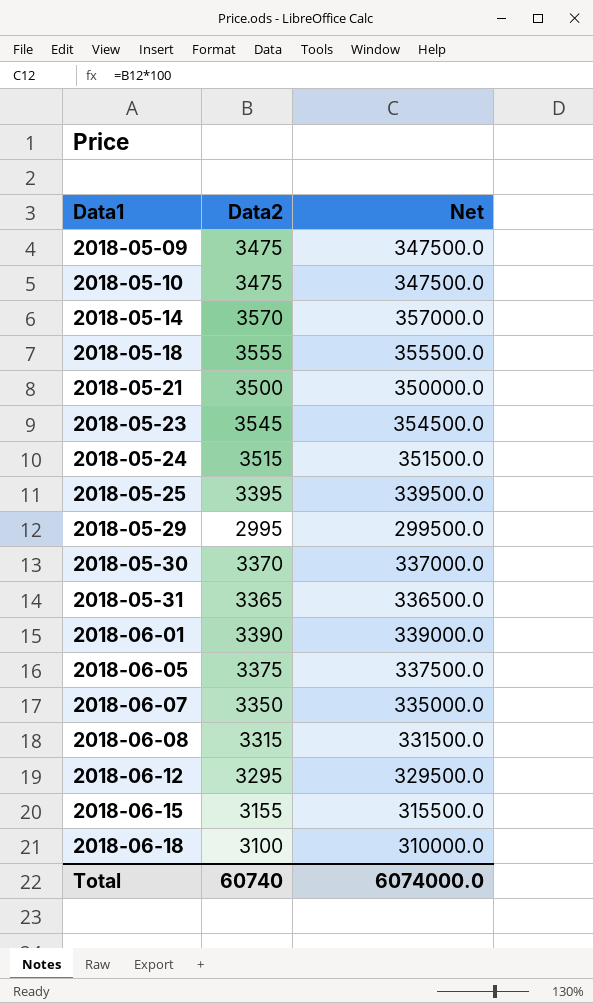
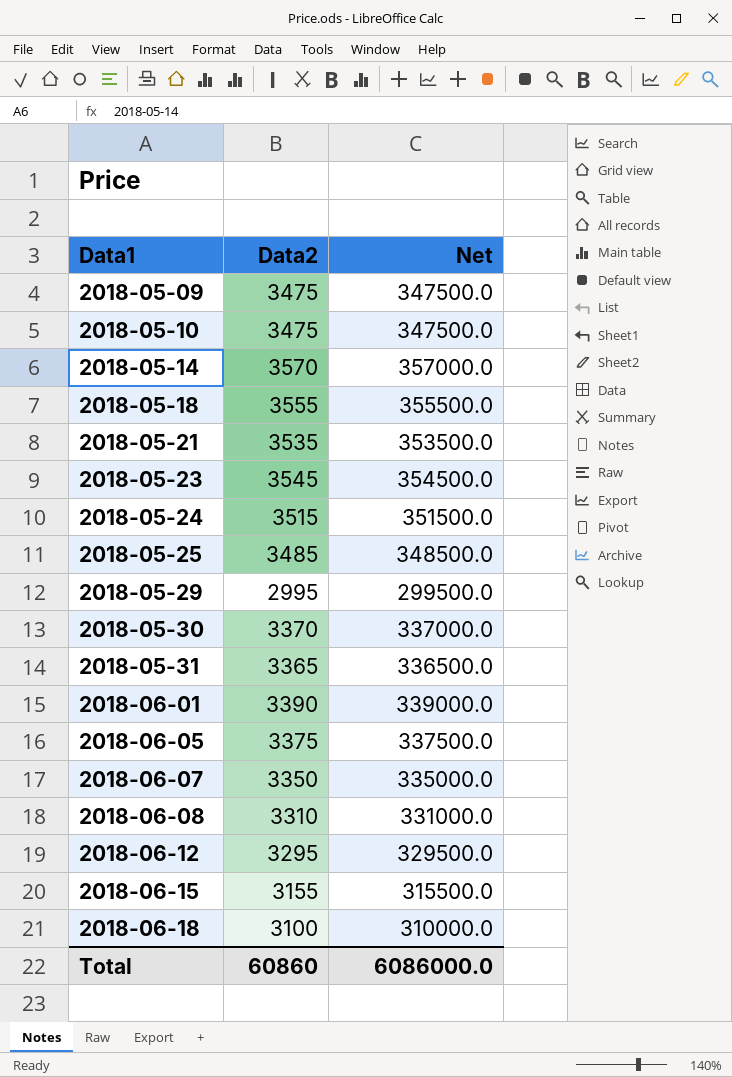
2018-05-21 | Data2: 3500 -> 3535
2018-05-21 | Net: 350000.0 -> 353500.0
2018-05-25 | Data2: 3395 -> 3485
2018-05-25 | Net: 339500.0 -> 348500.0
2018-06-08 | Data2: 3315 -> 3310
2018-06-08 | Net: 331500.0 -> 331000.0
Total | Data2: 60740 -> 60860
Total | Net: 6074000.0 -> 6086000.0

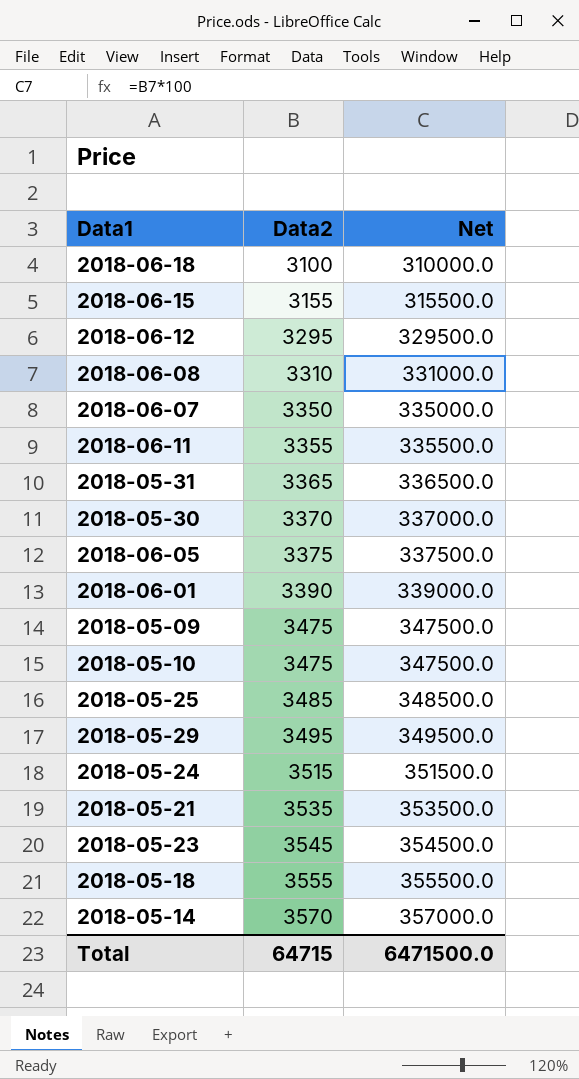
row order: Data1 ascending -> Data2 ascending
row 2018-06-11: none -> 3355 | 335500.0
2018-05-29 | Data2: 2995 -> 3495
2018-05-29 | Net: 299500.0 -> 349500.0
Total | Data2: 60860 -> 64715
Total | Net: 6086000.0 -> 6471500.0

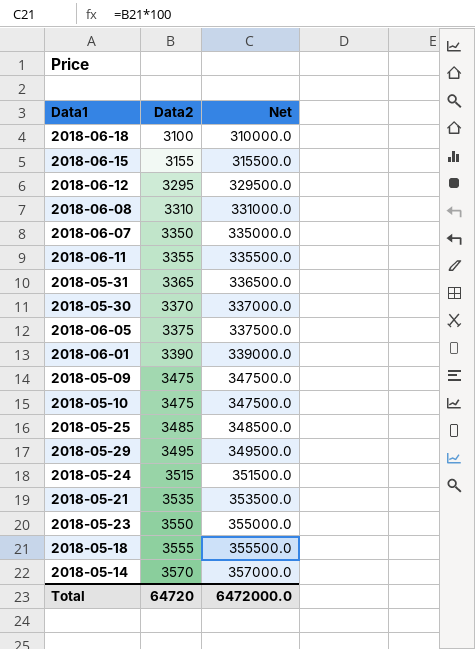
2018-05-23 | Data2: 3545 -> 3550
2018-05-23 | Net: 354500.0 -> 355000.0
Total | Data2: 64715 -> 64720
Total | Net: 6471500.0 -> 6472000.0

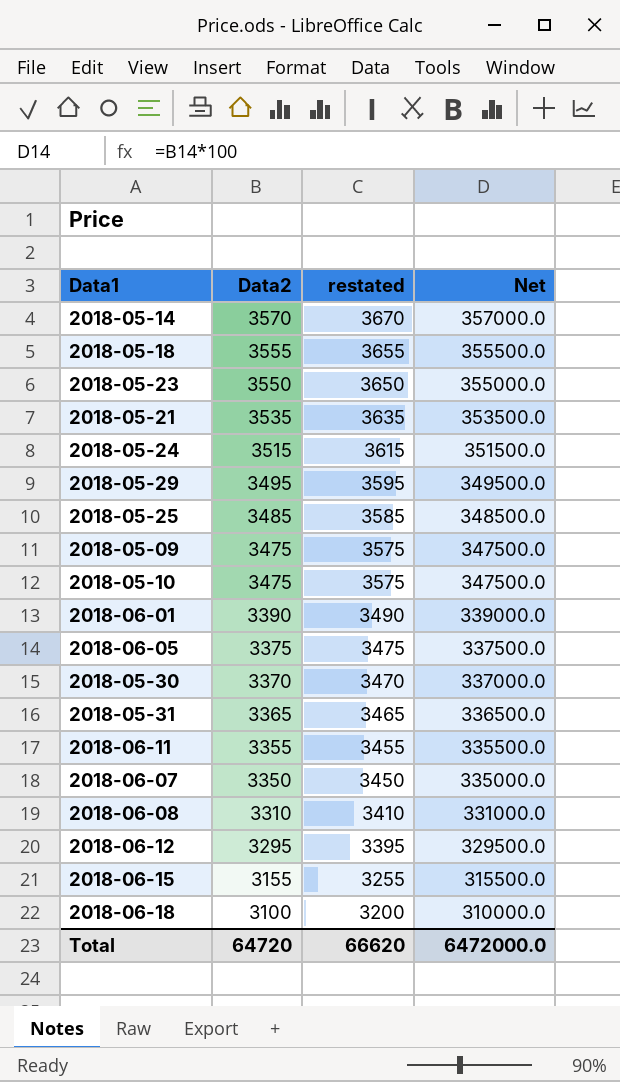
row order: Data2 ascending -> Data2 descending
column restated | formula: none -> [Data2] + 100

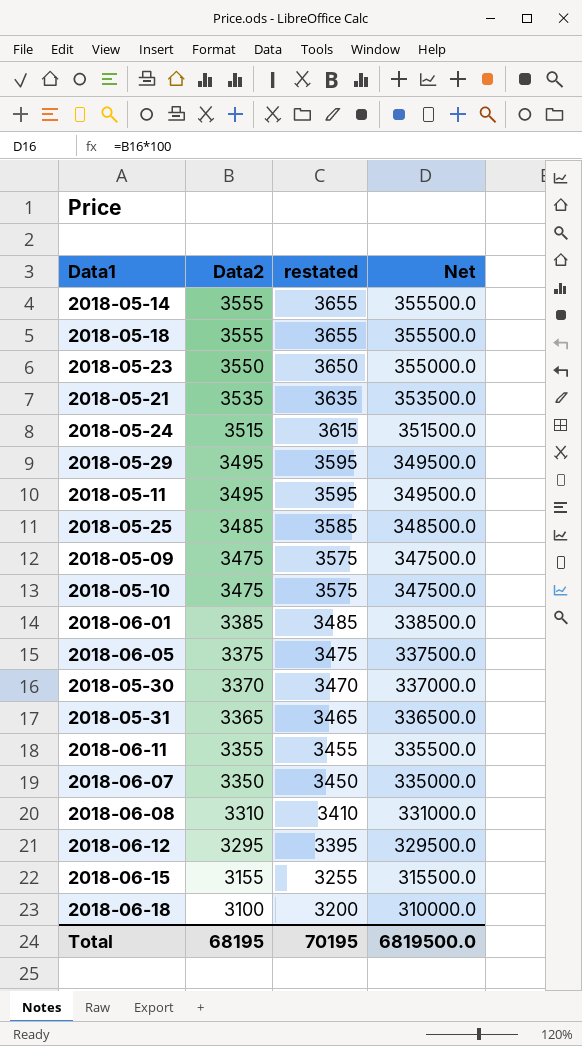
2018-05-14 | Data2: 3570 -> 3555
2018-05-14 | restated: 3670 -> 3655
2018-05-14 | Net: 357000.0 -> 355500.0
row 2018-05-11: none -> 3495 | 3595 | 349500.0
2018-06-01 | Data2: 3390 -> 3385
2018-06-01 | restated: 3490 -> 3485
2018-06-01 | Net: 339000.0 -> 338500.0
Total | Data2: 64720 -> 68195
Total | restated: 66620 -> 70195
Total | Net: 6472000.0 -> 6819500.0

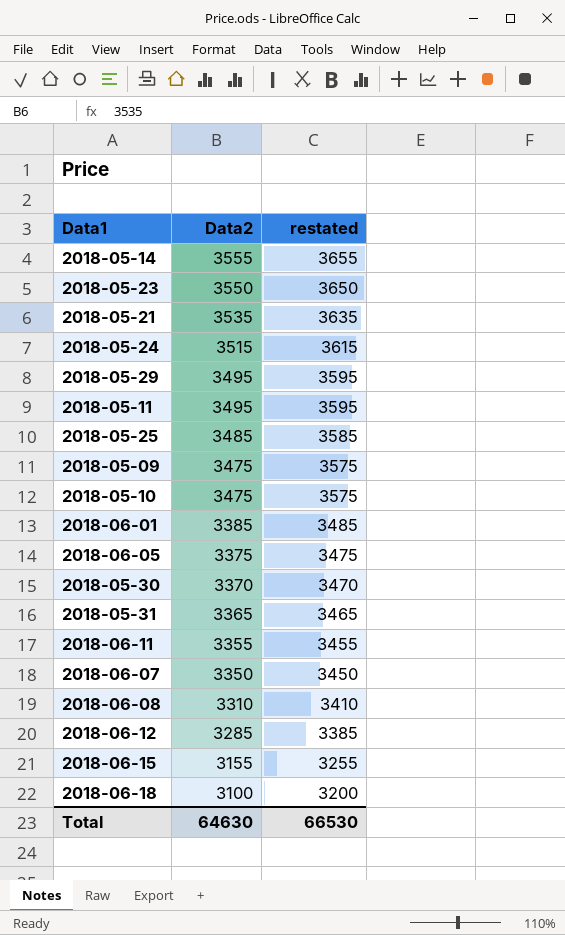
column Net | formula: [Data2] * 100 -> none
row 2018-05-18: 3555 | 3655 | 355500.0 -> none
2018-06-12 | Data2: 3295 -> 3285
2018-06-12 | restated: 3395 -> 3385
Total | Data2: 68195 -> 64630
Total | restated: 70195 -> 66530

